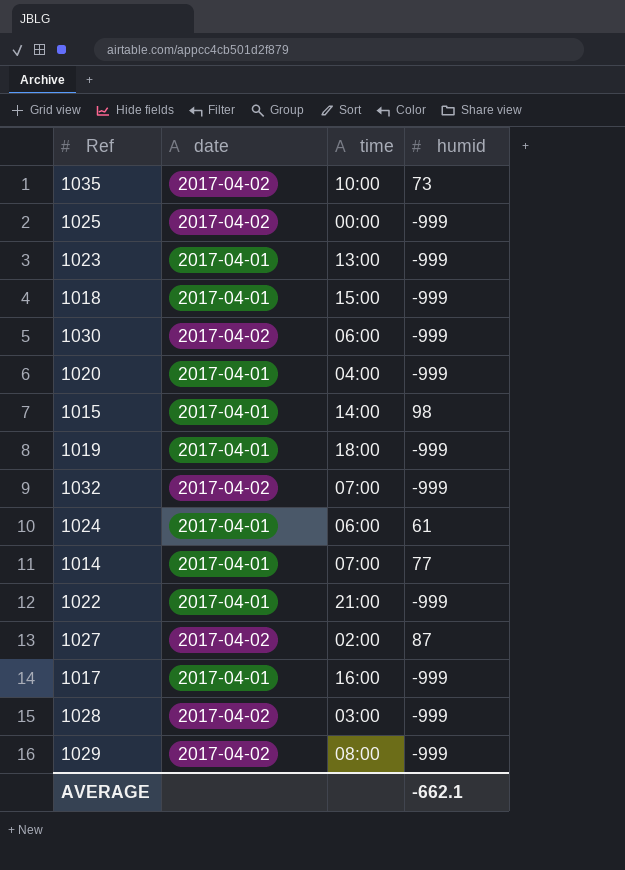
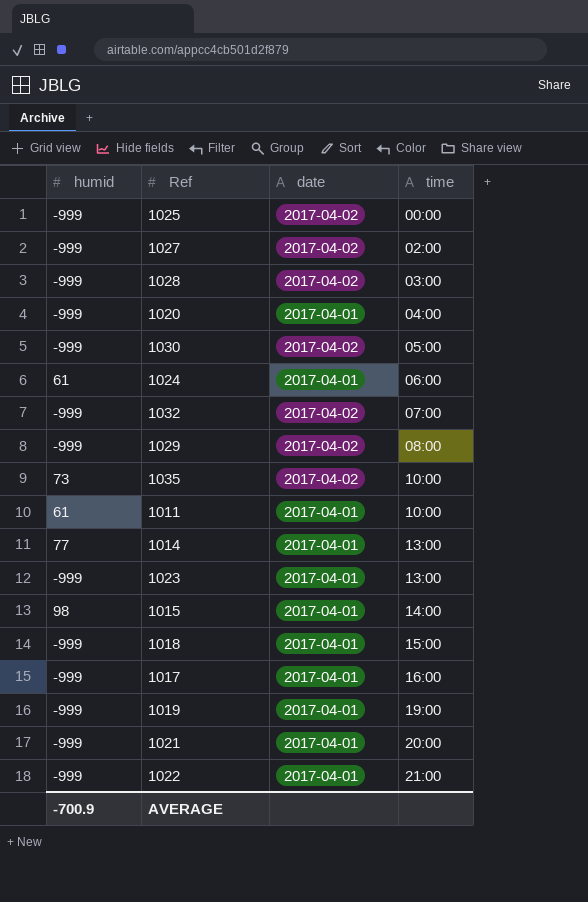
row order: none -> time ascending
column humid | position: 4 -> 1
1027 | humid: 87 -> -999
1030 | time: 06:00 -> 05:00
row 1011: none -> 61 | 2017-04-01 | 10:00
1014 | time: 07:00 -> 13:00
1019 | time: 18:00 -> 19:00
row 1021: none -> -999 | 2017-04-01 | 20:00
AVERAGE | humid: -662.1 -> -700.9

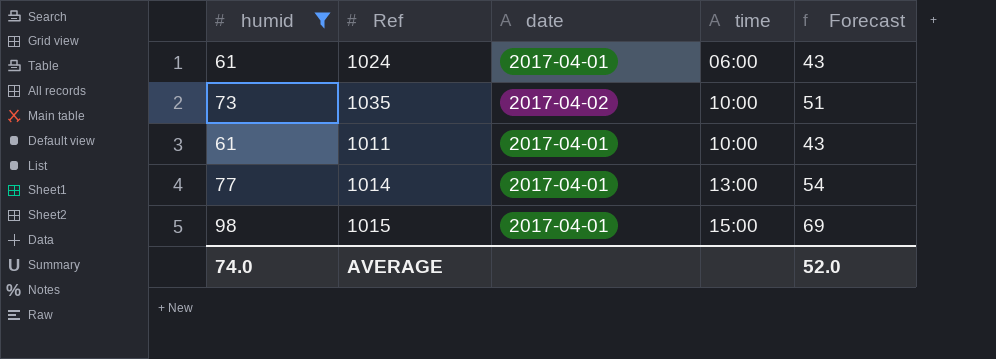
filter: none -> humid != -999
column Forecast | formula: none -> [humid] * 0.7
1015 | time: 14:00 -> 15:00
AVERAGE | humid: -700.9 -> 74.0

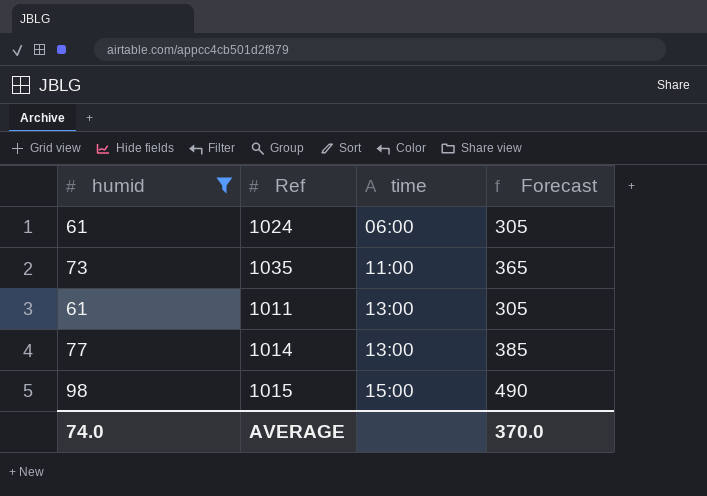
column date | position: 3 -> none
column Forecast | formula: [humid] * 0.7 -> [humid] * 5
1035 | time: 10:00 -> 11:00
1011 | time: 10:00 -> 13:00
AVERAGE | Forecast: 52.0 -> 370.0

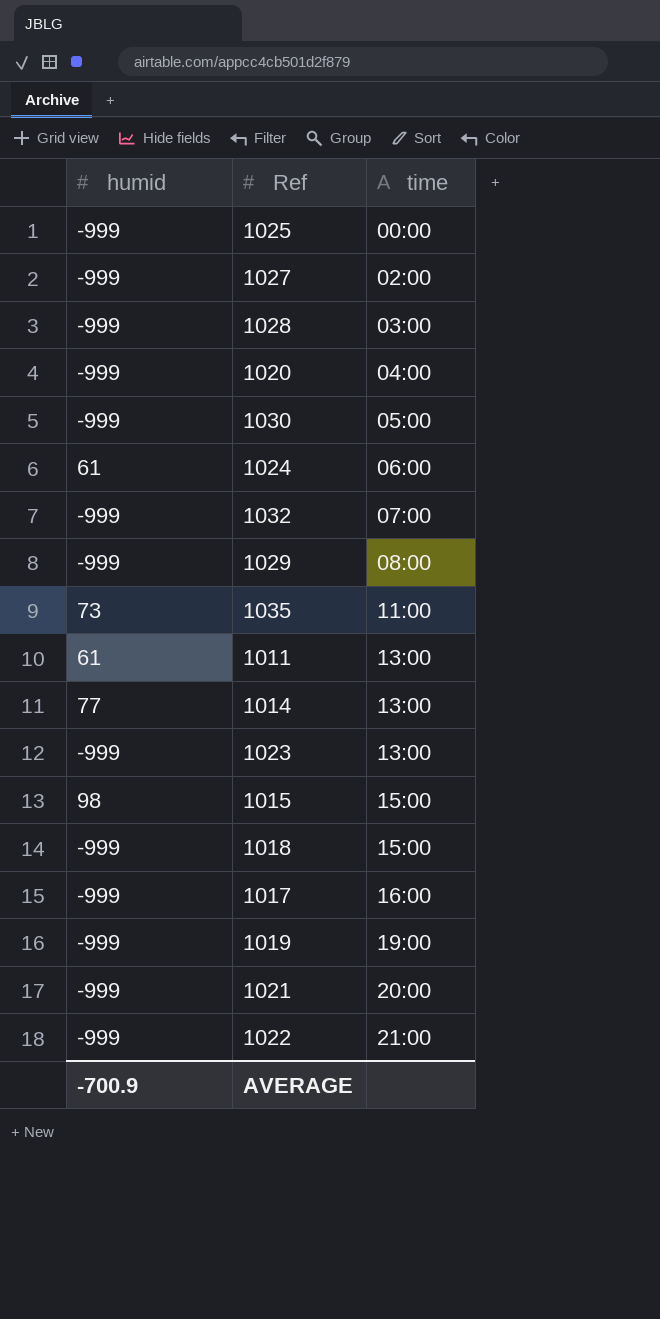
filter: humid != -999 -> none
column Forecast | formula: [humid] * 5 -> none
AVERAGE | humid: 74.0 -> -700.9

